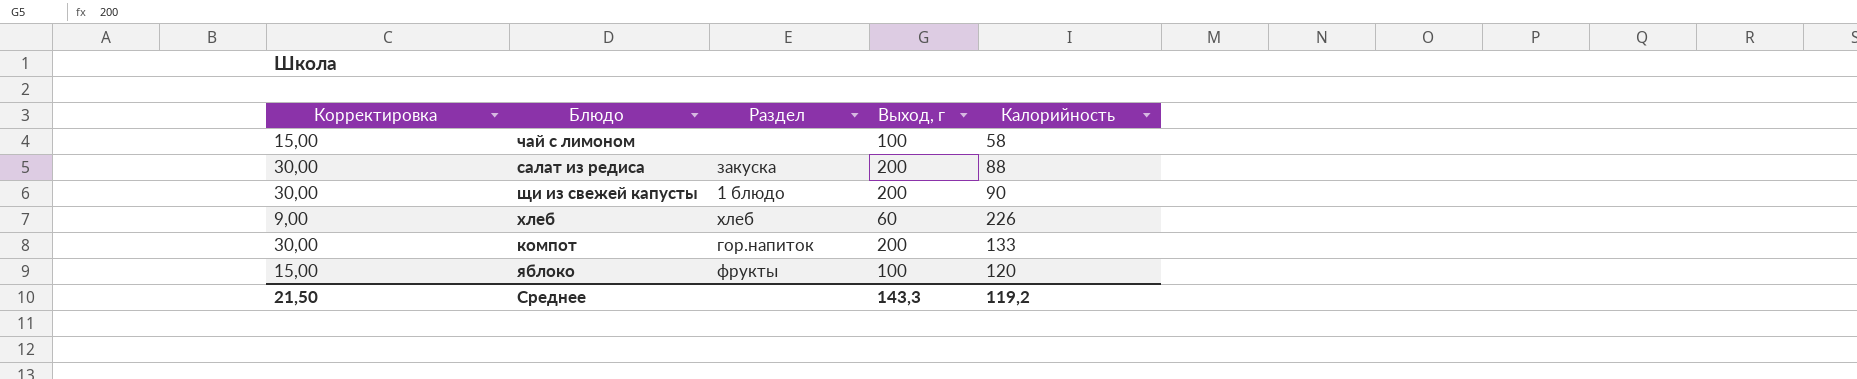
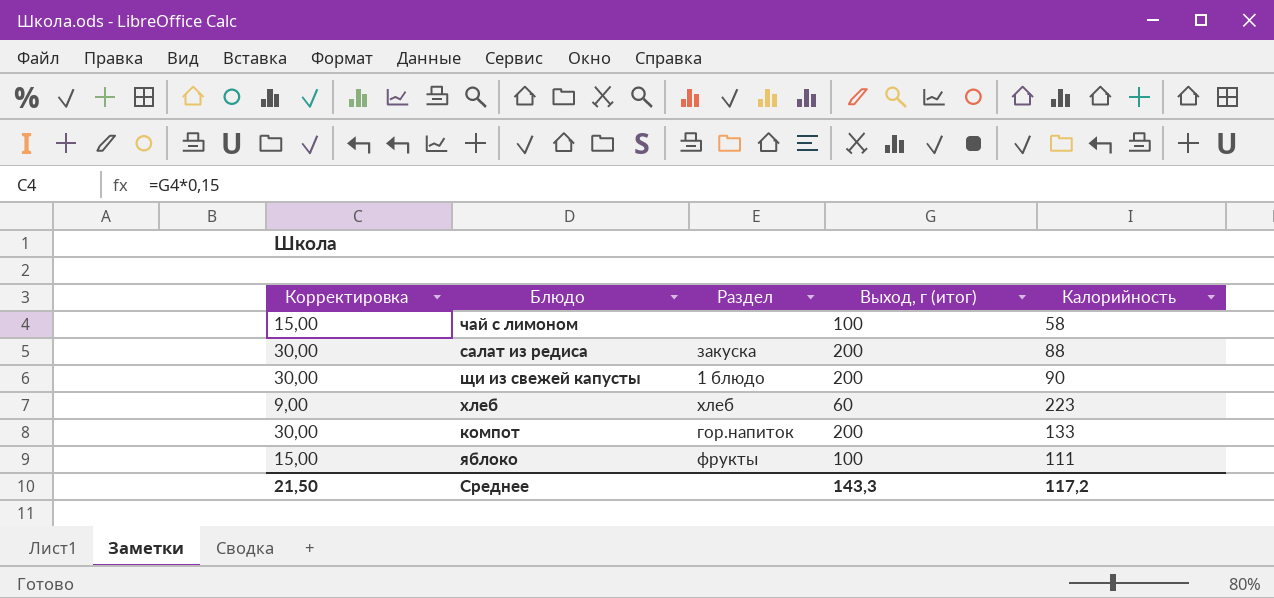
column name: Выход, г -> Выход, г (итог)
хлеб | Калорийность: 226 -> 223
яблоко | Калорийность: 120 -> 111
Среднее | Калорийность: 119,2 -> 117,2

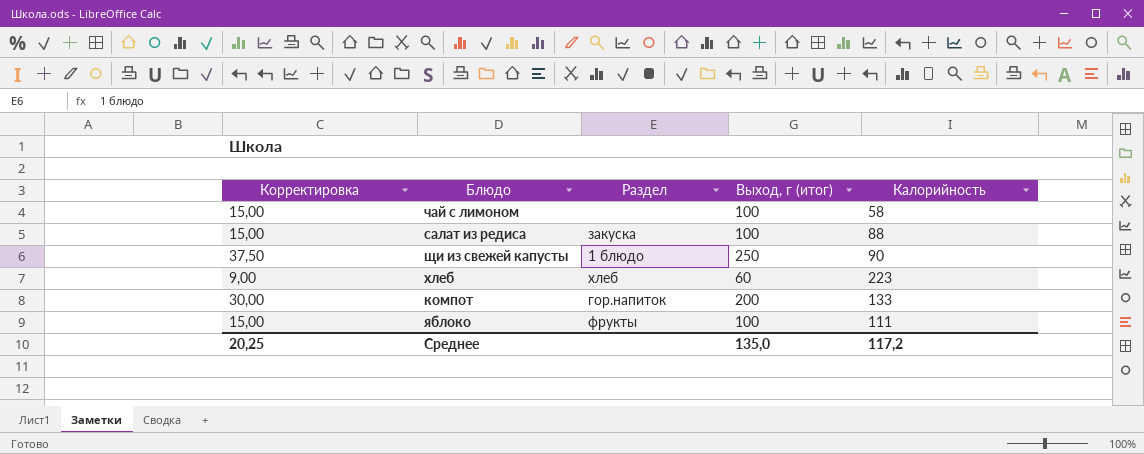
салат из редиса | Корректировка: 30,00 -> 15,00
салат из редиса | Выход, г (итог): 200 -> 100
щи из свежей капусты | Корректировка: 30,00 -> 37,50
щи из свежей капусты | Выход, г (итог): 200 -> 250
Среднее | Корректировка: 21,50 -> 20,25
Среднее | Выход, г (итог): 143,3 -> 135,0

